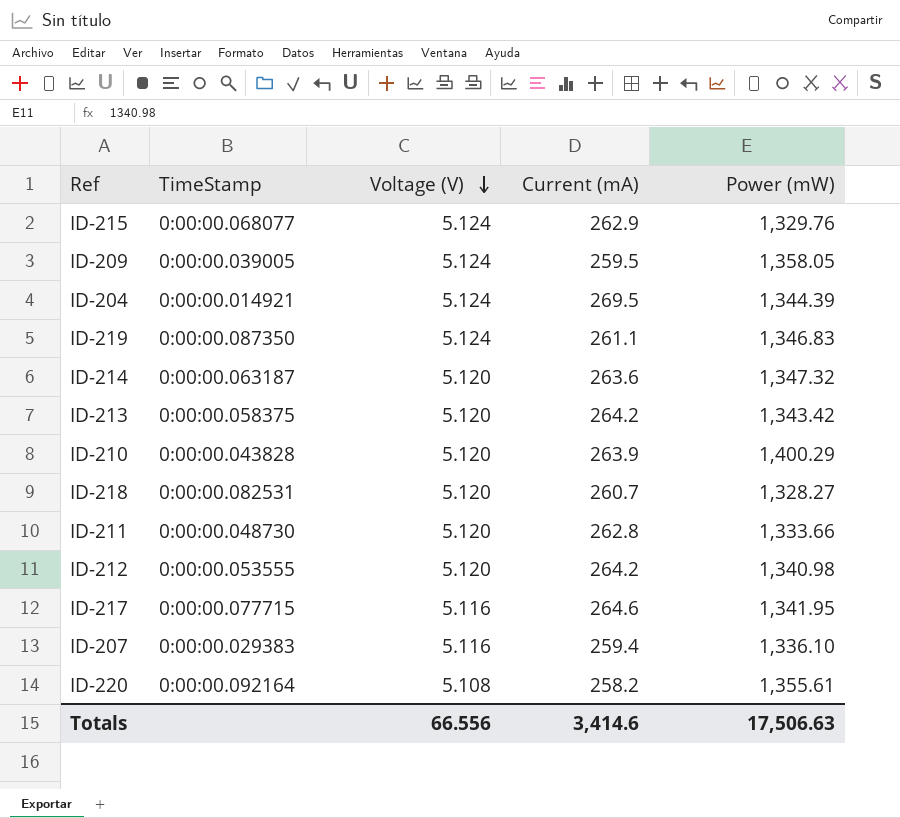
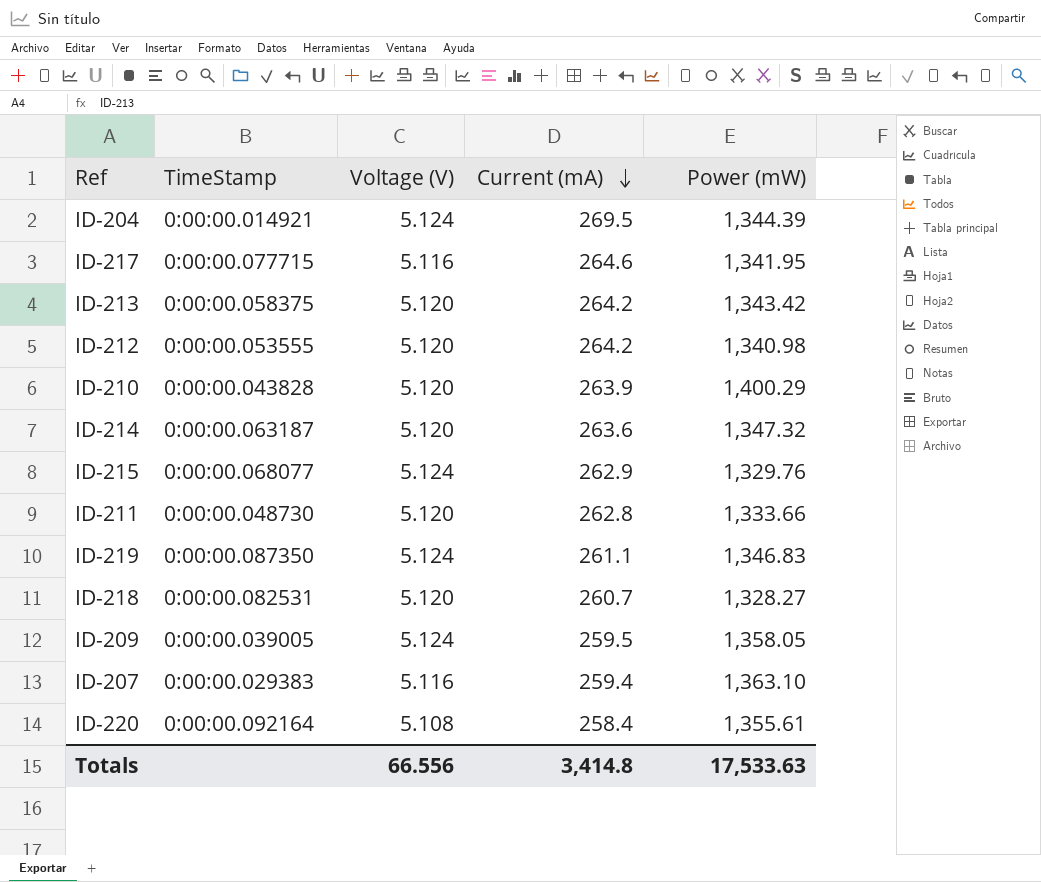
row order: Voltage (V) descending -> Current (mA) descending
ID-207 | Power (mW): 1,336.10 -> 1,363.10
ID-220 | Current (mA): 258.2 -> 258.4
Totals | Current (mA): 3,414.6 -> 3,414.8
Totals | Power (mW): 17,506.63 -> 17,533.63

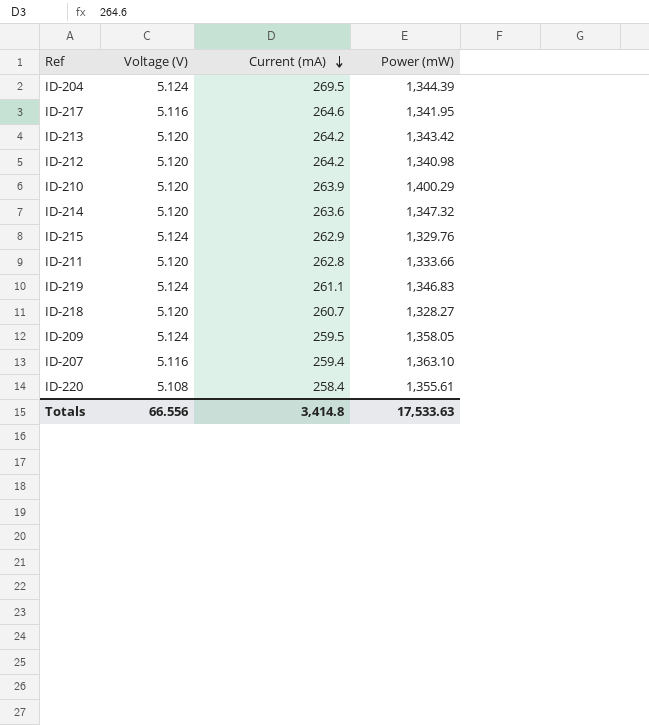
column TimeStamp | position: 2 -> none

